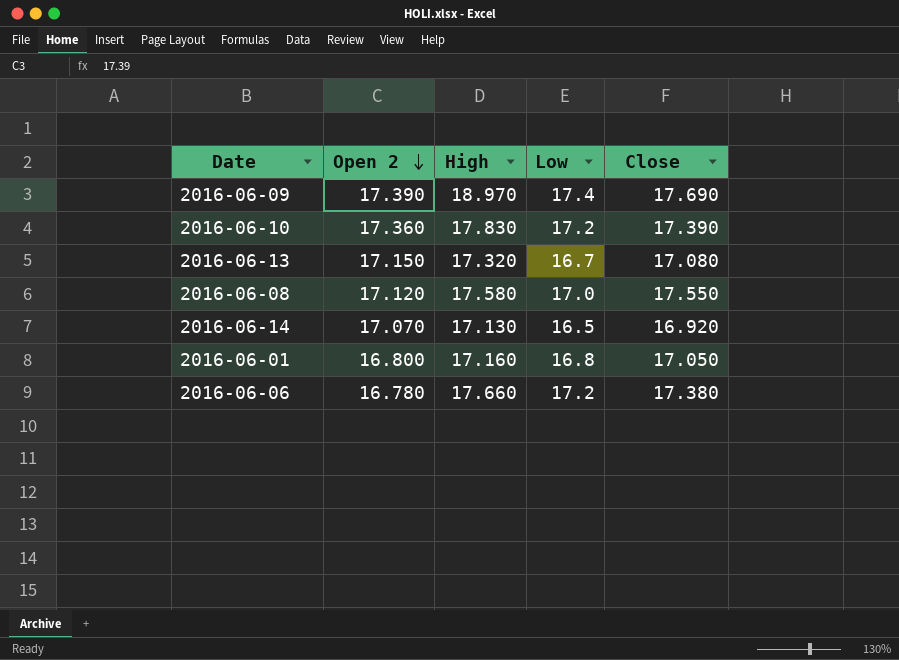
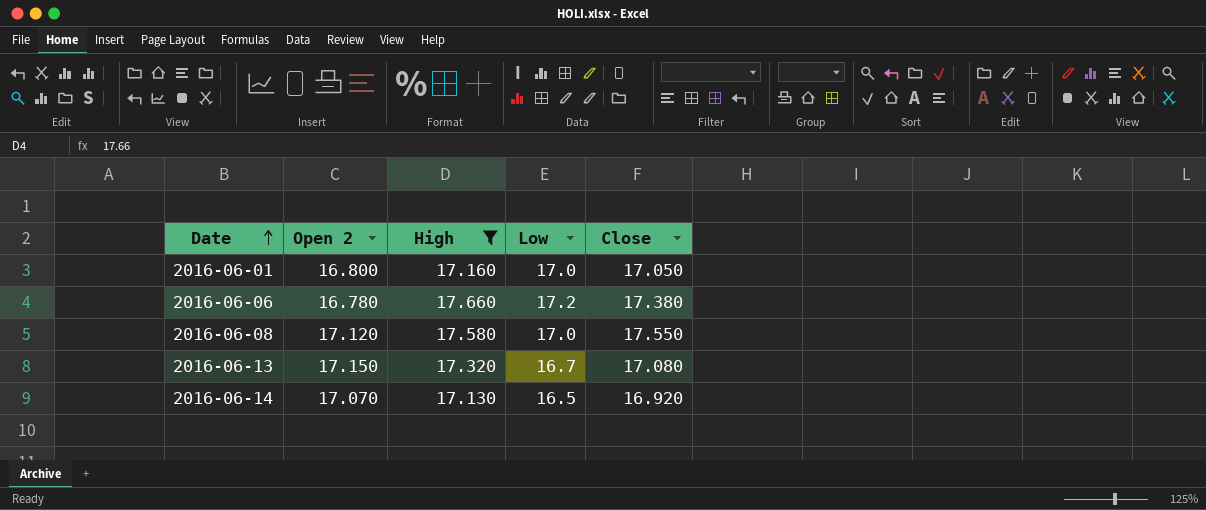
filter: none -> High <= 17.660
row order: Open 2 descending -> Date ascending
2016-06-01 | Low: 16.8 -> 17.0

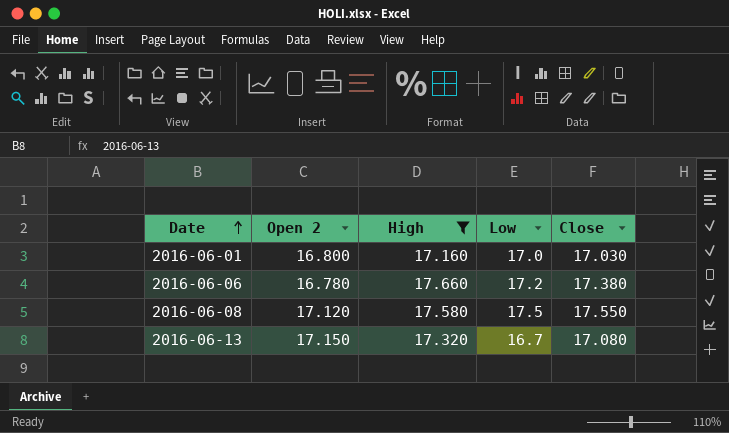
row 2016-06-14: 17.070 | 17.130 | 16.5 | 16.920 -> none
2016-06-01 | Close: 17.050 -> 17.030
2016-06-08 | Low: 17.0 -> 17.5

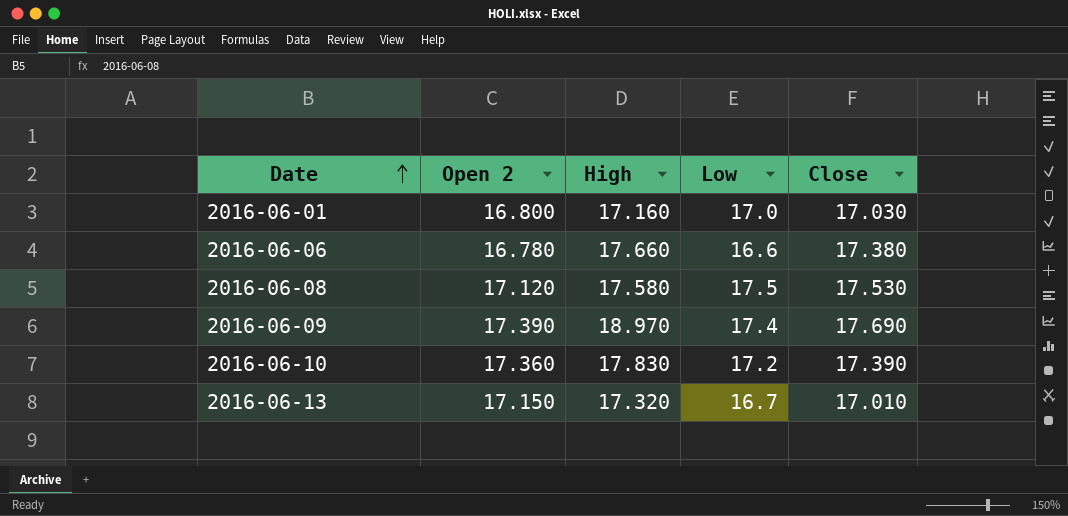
filter: High <= 17.660 -> none
2016-06-06 | Low: 17.2 -> 16.6
2016-06-08 | Close: 17.550 -> 17.530
2016-06-13 | Close: 17.080 -> 17.010

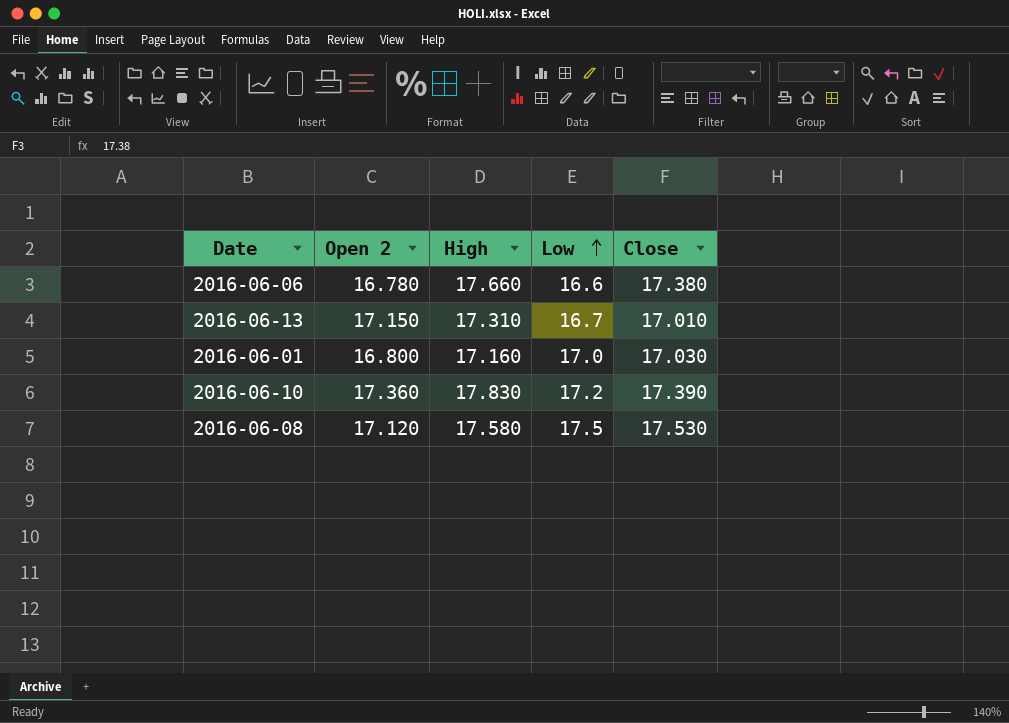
row order: Date ascending -> Low ascending
row 2016-06-09: 17.390 | 18.970 | 17.4 | 17.690 -> none
2016-06-13 | High: 17.320 -> 17.310

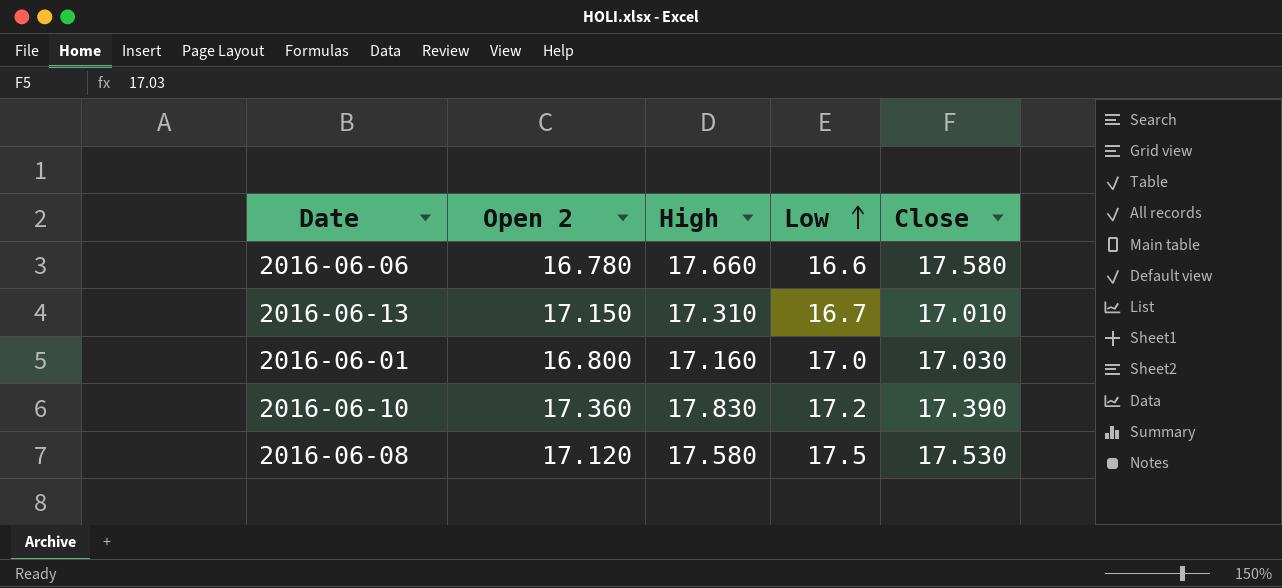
2016-06-06 | Close: 17.380 -> 17.580

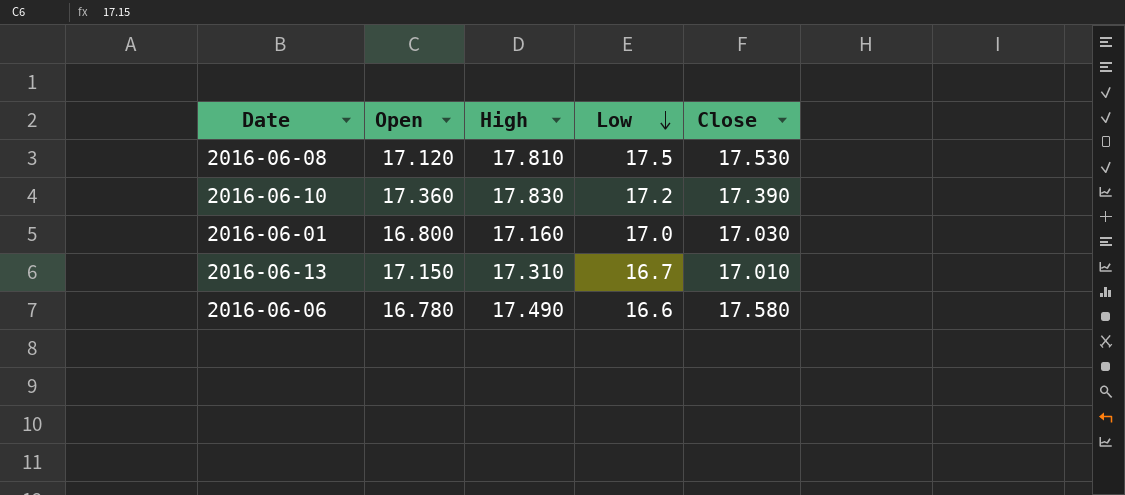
row order: Low ascending -> Low descending
column name: Open 2 -> Open
2016-06-08 | High: 17.580 -> 17.810
2016-06-06 | High: 17.660 -> 17.490

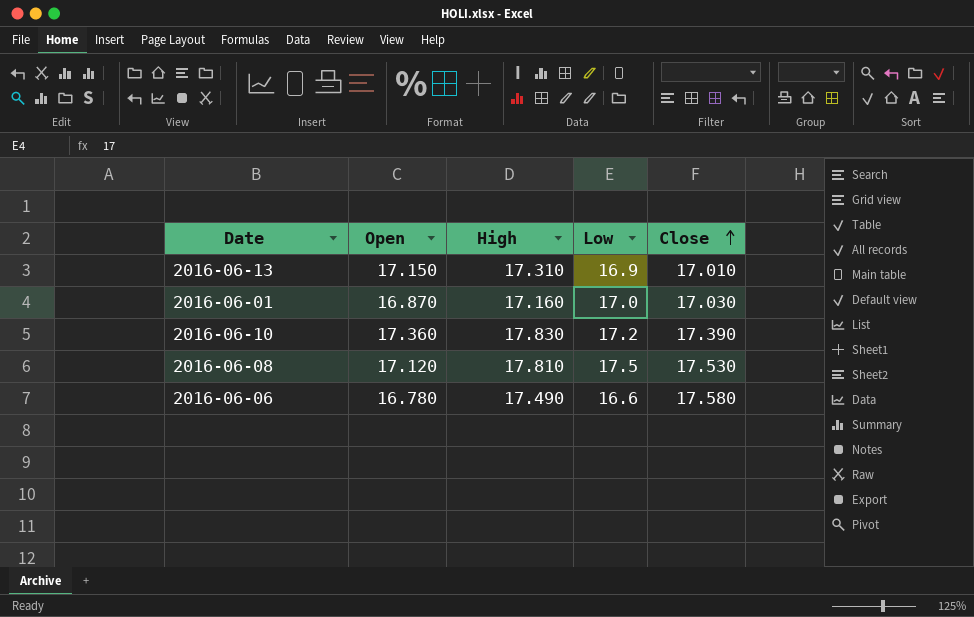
row order: Low descending -> Close ascending
2016-06-13 | Low: 16.7 -> 16.9
2016-06-01 | Open: 16.800 -> 16.870

